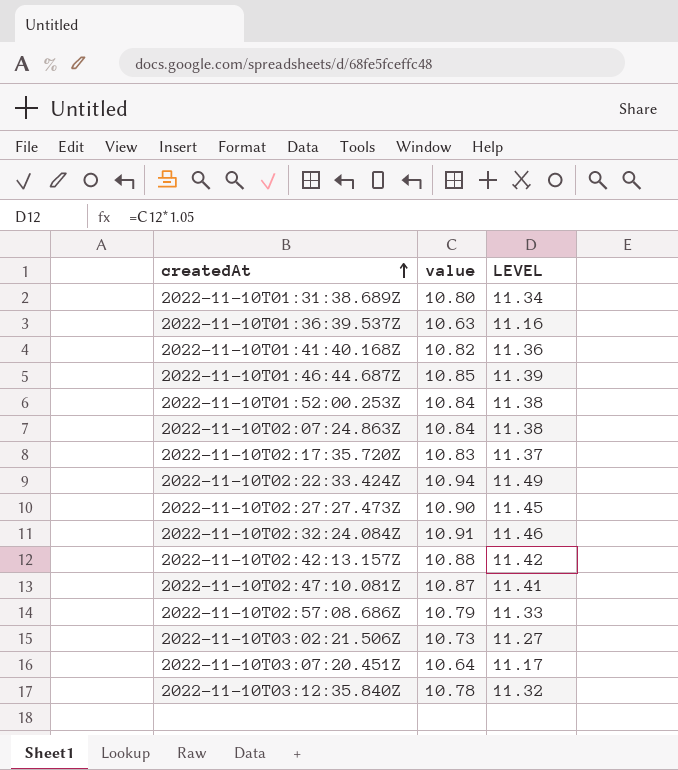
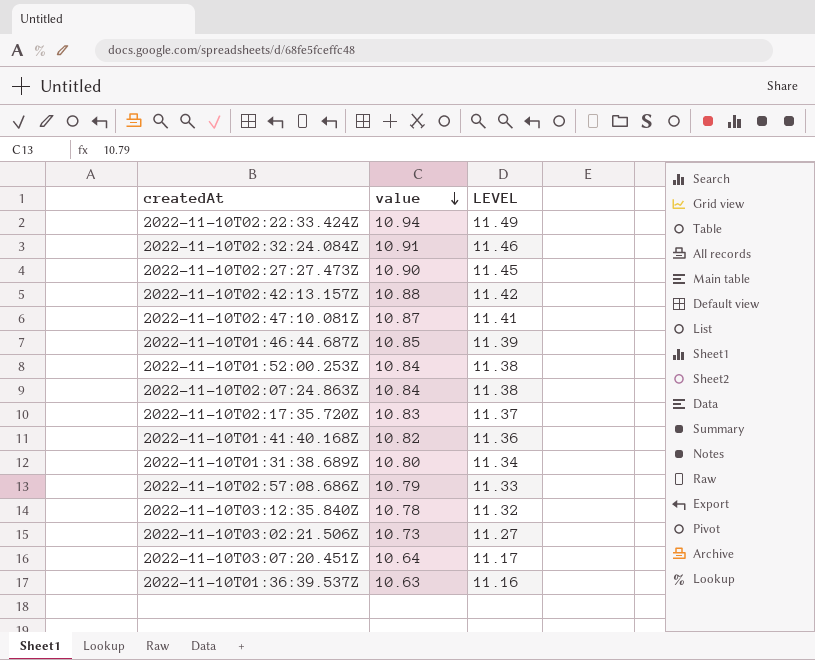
row order: createdAt ascending -> value descending

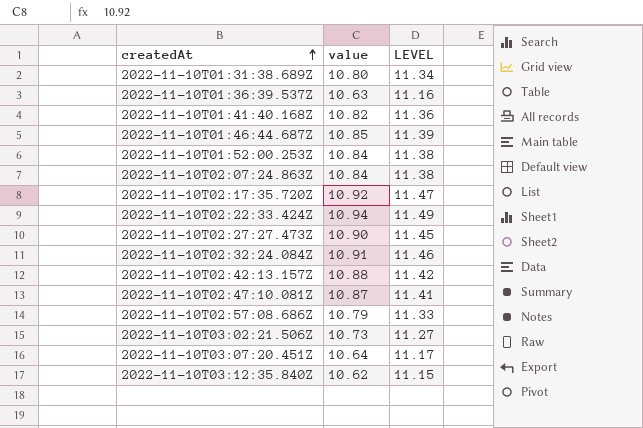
row order: value descending -> createdAt ascending
2022-11-10T02:17:35.720Z | value: 10.83 -> 10.92
2022-11-10T02:17:35.720Z | LEVEL: 11.37 -> 11.47
2022-11-10T03:12:35.840Z | value: 10.78 -> 10.62
2022-11-10T03:12:35.840Z | LEVEL: 11.32 -> 11.15

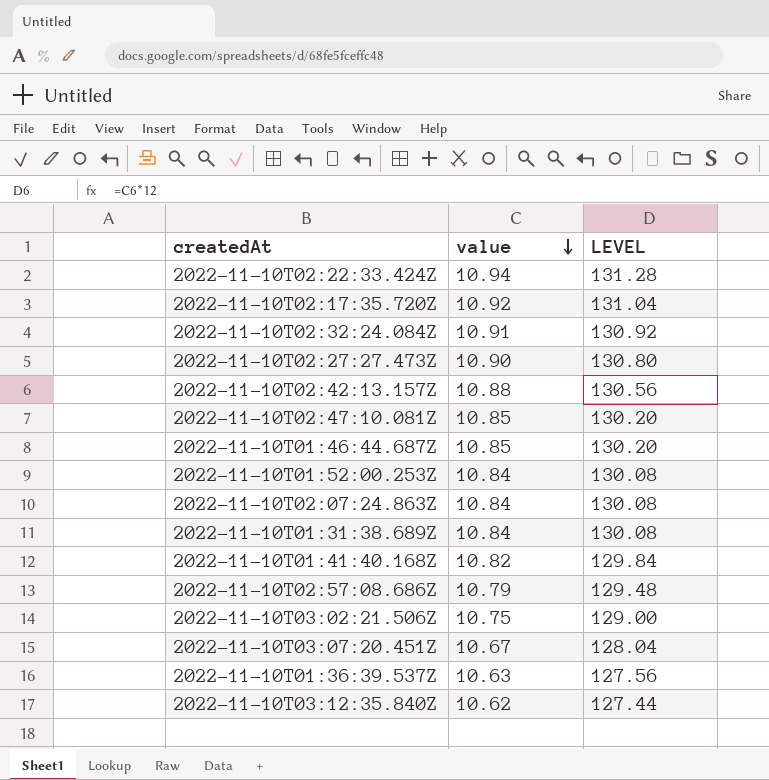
row order: createdAt ascending -> value descending
column LEVEL | formula: [value] * 1.05 -> [value] * 12
2022-11-10T02:47:10.081Z | value: 10.87 -> 10.85
2022-11-10T01:31:38.689Z | value: 10.80 -> 10.84
2022-11-10T03:02:21.506Z | value: 10.73 -> 10.75
2022-11-10T03:07:20.451Z | value: 10.64 -> 10.67

